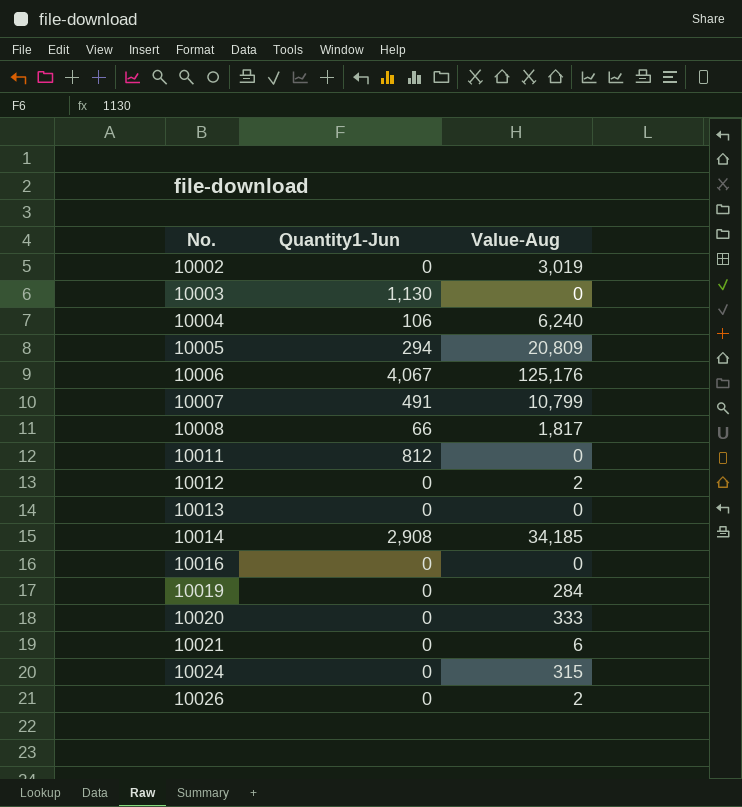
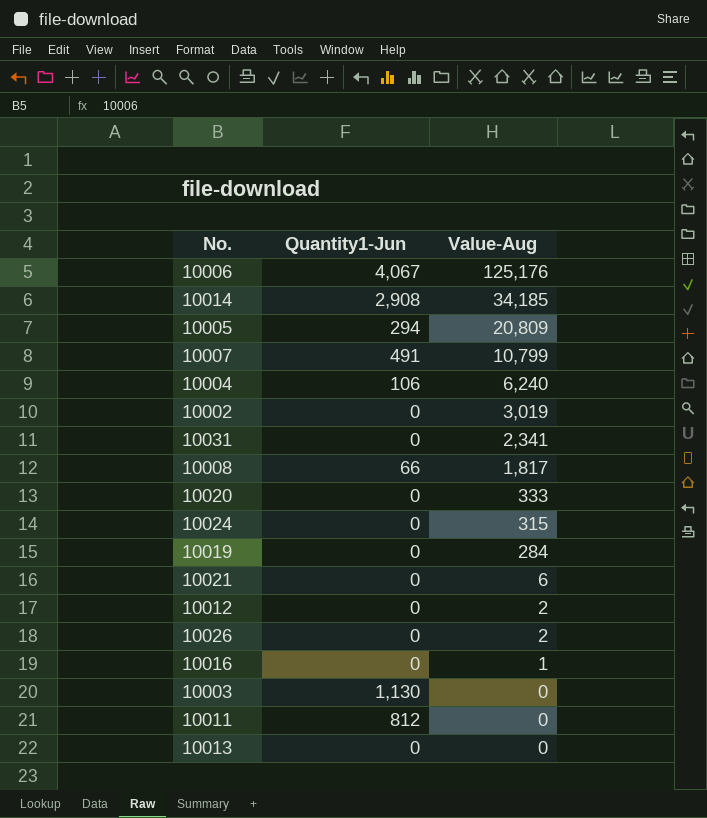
row order: No. ascending -> Value-Aug descending
row 10031: none -> 0 | 2,341
10016 | Value-Aug: 0 -> 1

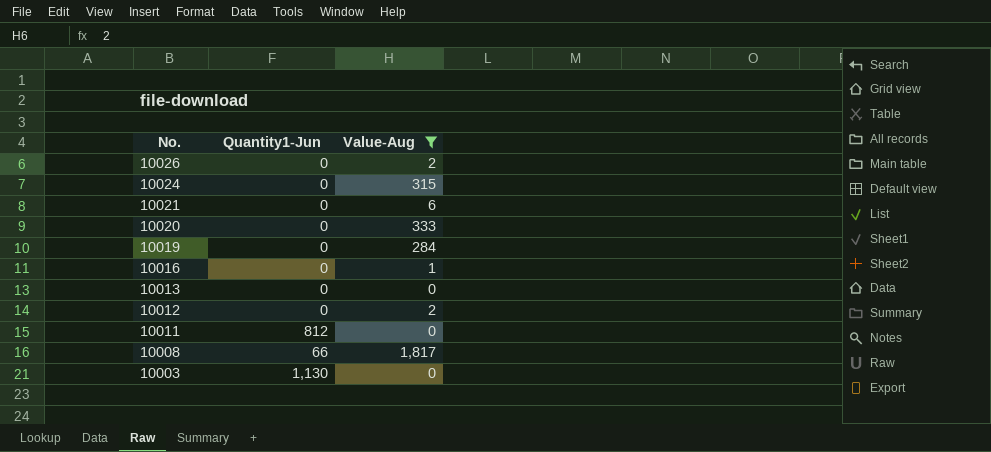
filter: none -> Value-Aug <= 1,817
row order: Value-Aug descending -> No. descending

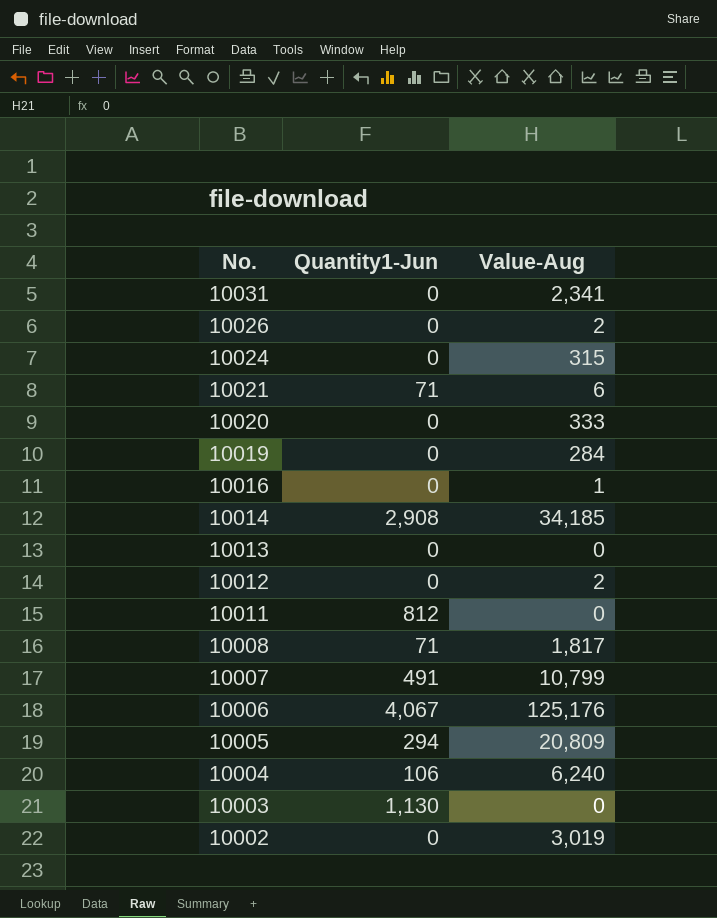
filter: Value-Aug <= 1,817 -> none
10021 | Quantity1-Jun: 0 -> 71
10008 | Quantity1-Jun: 66 -> 71

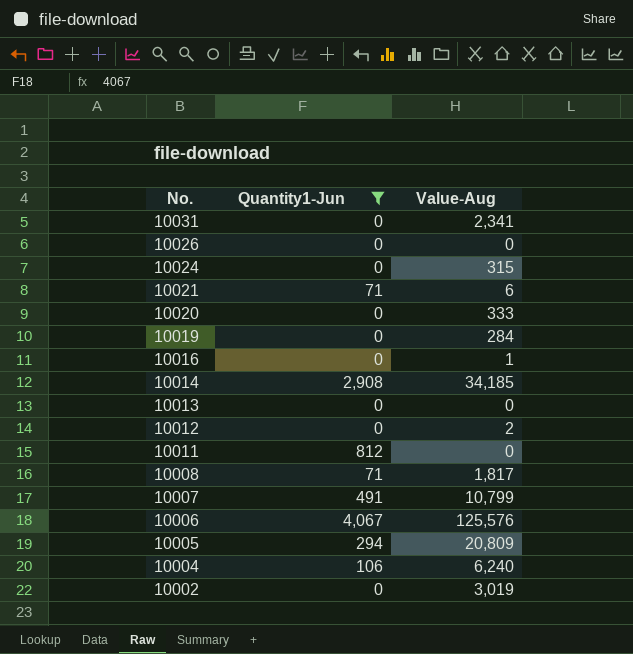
filter: none -> Quantity1-Jun != 1,130
10026 | Value-Aug: 2 -> 0
10006 | Value-Aug: 125,176 -> 125,576

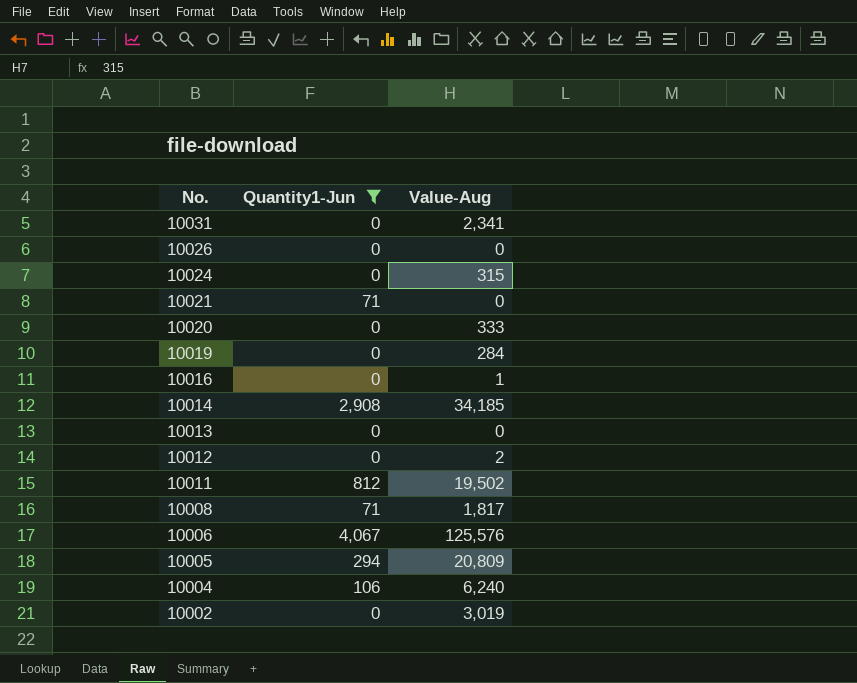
row 10007: 491 | 10,799 -> none
10021 | Value-Aug: 6 -> 0
10011 | Value-Aug: 0 -> 19,502

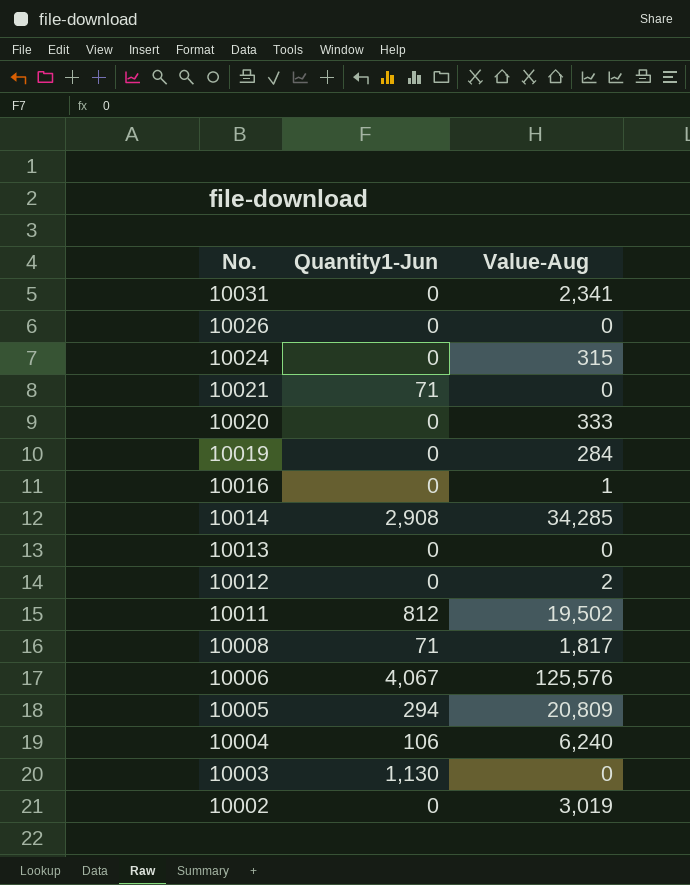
filter: Quantity1-Jun != 1,130 -> none
10014 | Value-Aug: 34,185 -> 34,285

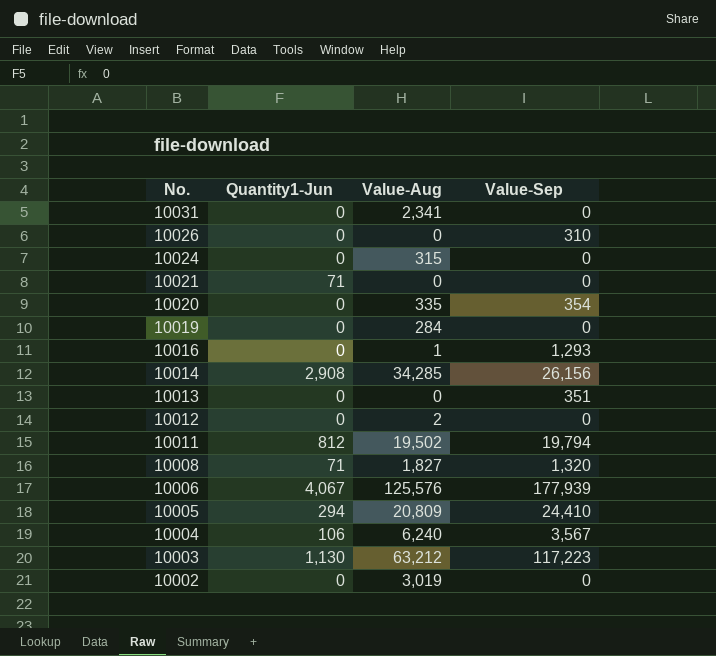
column Value-Sep | position: none -> 4
10020 | Value-Aug: 333 -> 335
10008 | Value-Aug: 1,817 -> 1,827
10003 | Value-Aug: 0 -> 63,212

